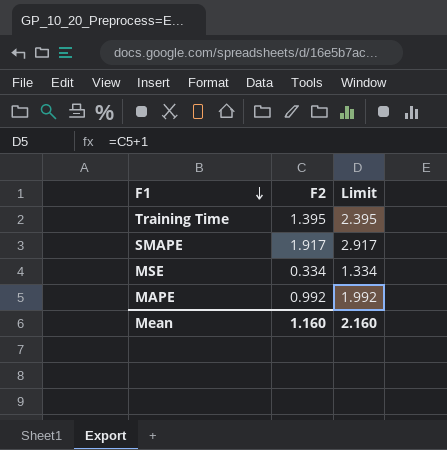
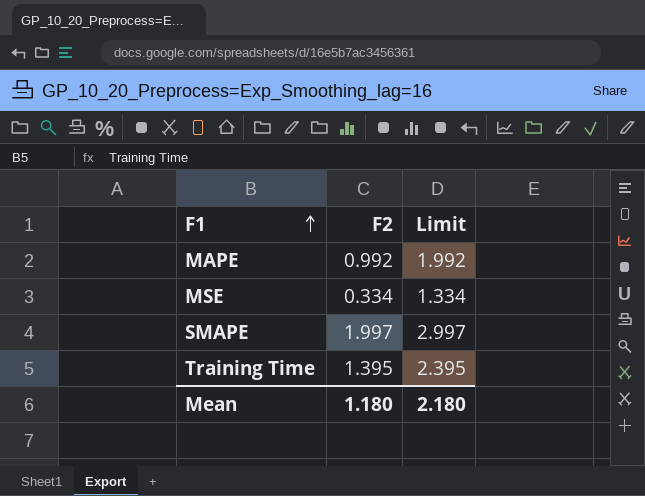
row order: F1 descending -> F1 ascending
SMAPE | F2: 1.917 -> 1.997
SMAPE | Limit: 2.917 -> 2.997
Mean | F2: 1.160 -> 1.180
Mean | Limit: 2.160 -> 2.180

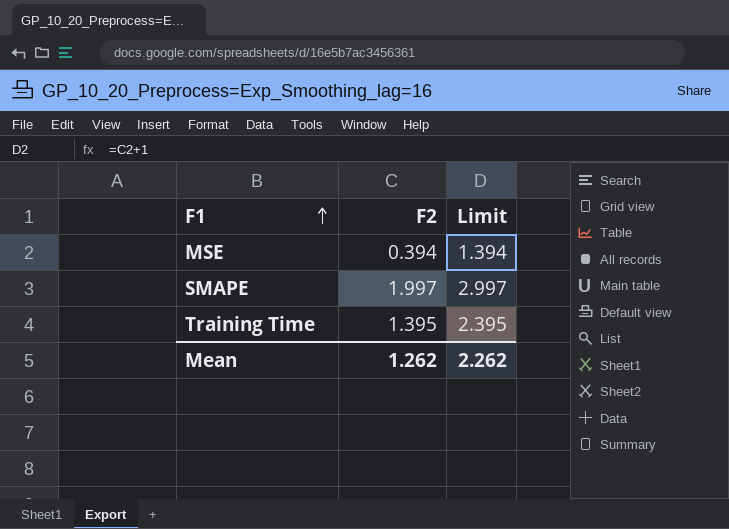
row MAPE: 0.992 | 1.992 -> none
MSE | F2: 0.334 -> 0.394
MSE | Limit: 1.334 -> 1.394
Mean | F2: 1.180 -> 1.262
Mean | Limit: 2.180 -> 2.262

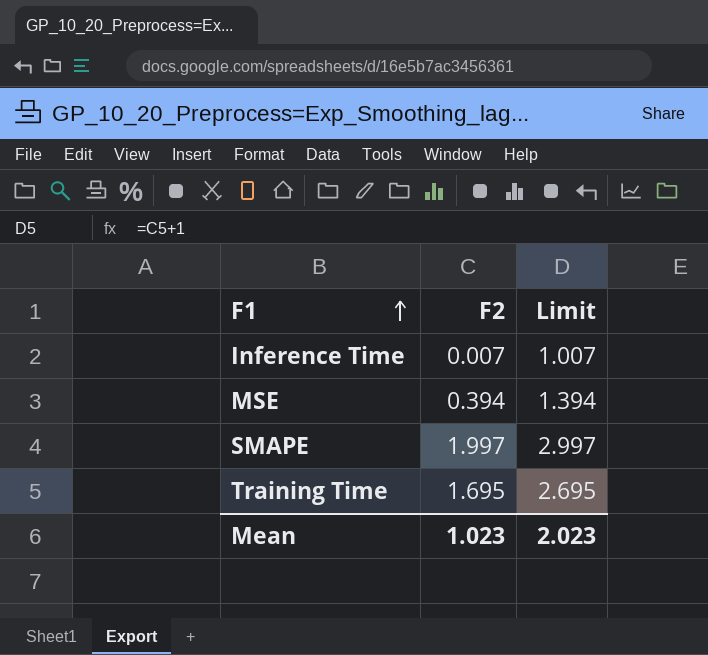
row Inference Time: none -> 0.007 | 1.007
Training Time | F2: 1.395 -> 1.695
Training Time | Limit: 2.395 -> 2.695
Mean | F2: 1.262 -> 1.023
Mean | Limit: 2.262 -> 2.023

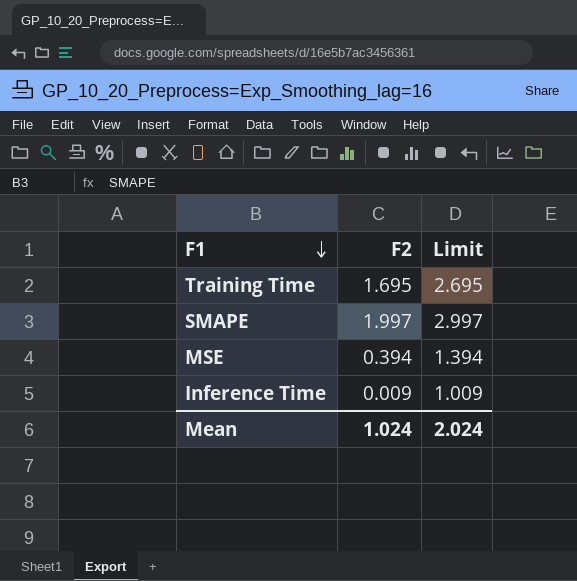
row order: F1 ascending -> F1 descending
Inference Time | F2: 0.007 -> 0.009
Inference Time | Limit: 1.007 -> 1.009
Mean | F2: 1.023 -> 1.024
Mean | Limit: 2.023 -> 2.024

